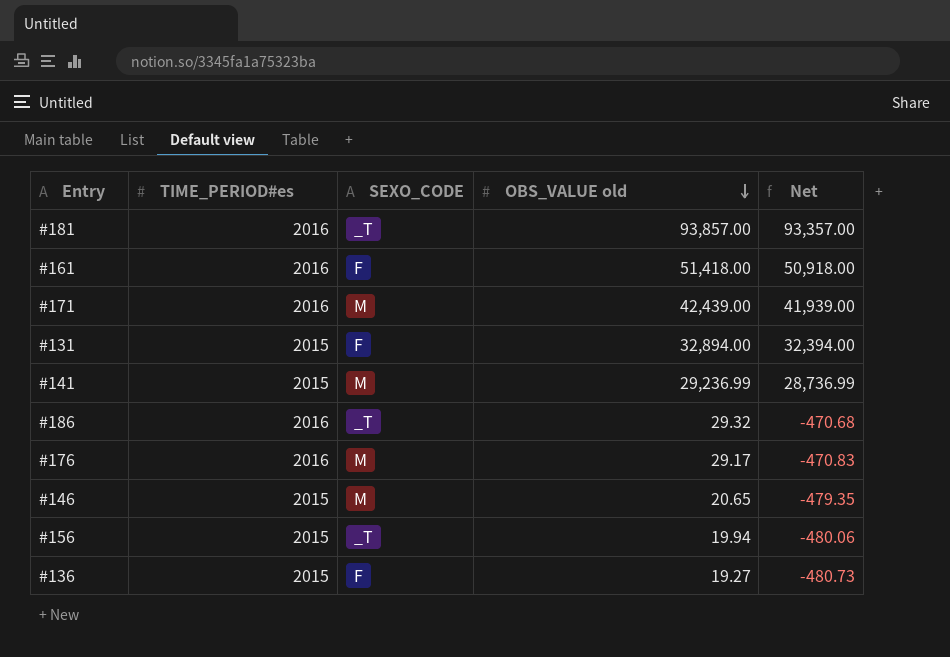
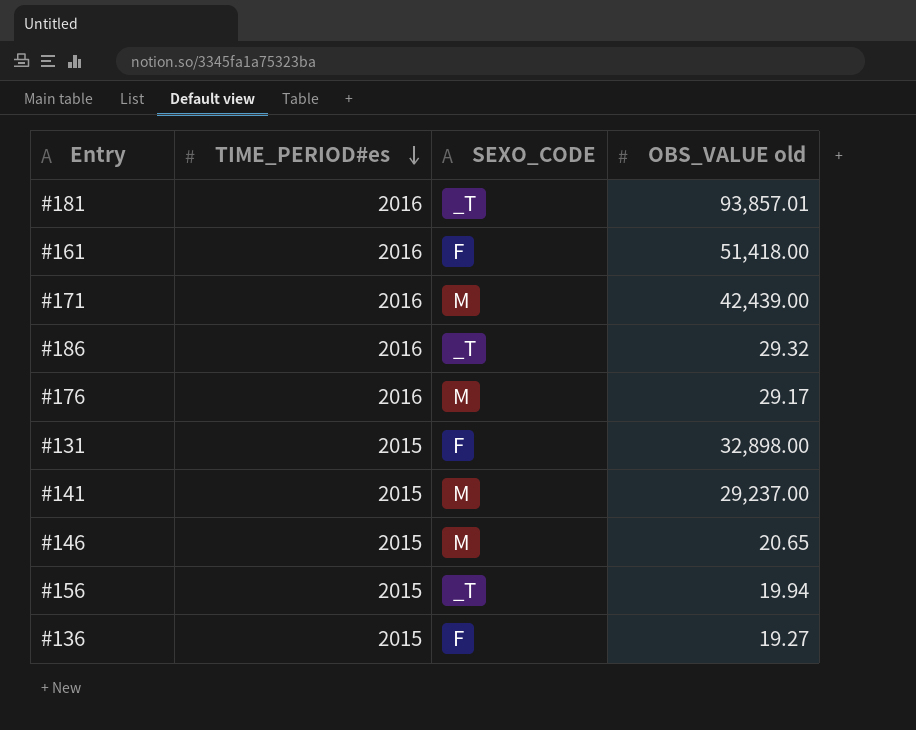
row order: OBS_VALUE old descending -> TIME_PERIOD#es descending
column Net | formula: [OBS_VALUE old] - 500 -> none
#181 | OBS_VALUE old: 93,857.00 -> 93,857.01
#131 | OBS_VALUE old: 32,894.00 -> 32,898.00
#141 | OBS_VALUE old: 29,236.99 -> 29,237.00

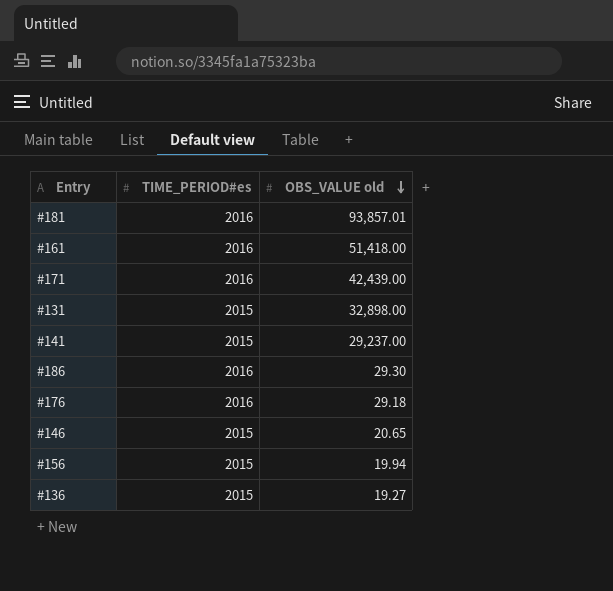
row order: TIME_PERIOD#es descending -> OBS_VALUE old descending
column SEXO_CODE | position: 3 -> none
#186 | OBS_VALUE old: 29.32 -> 29.30
#176 | OBS_VALUE old: 29.17 -> 29.18

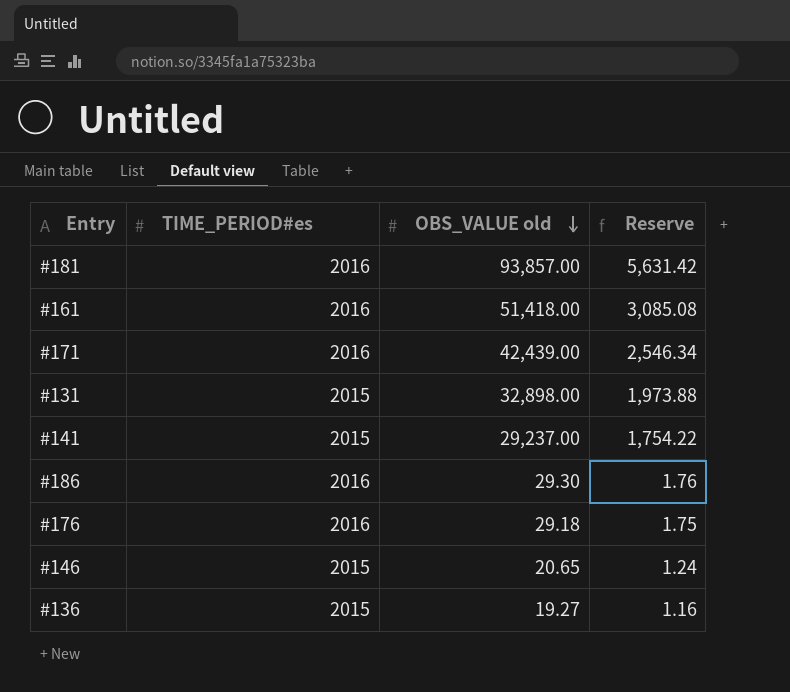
column Reserve | formula: none -> [OBS_VALUE old] * 0.06
row #156: 2015 | 19.94 -> none
#181 | OBS_VALUE old: 93,857.01 -> 93,857.00

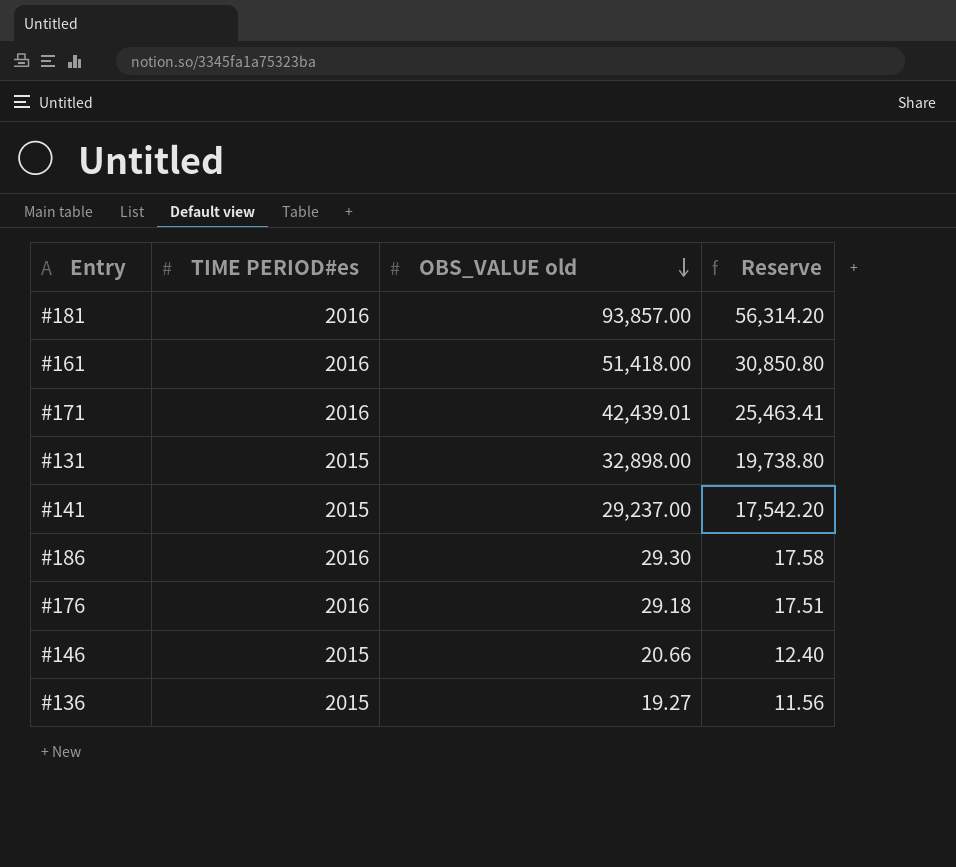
column name: TIME_PERIOD#es -> TIME PERIOD#es
column Reserve | formula: [OBS_VALUE old] * 0.06 -> [OBS_VALUE old] * 0.6
#171 | OBS_VALUE old: 42,439.00 -> 42,439.01
#146 | OBS_VALUE old: 20.65 -> 20.66

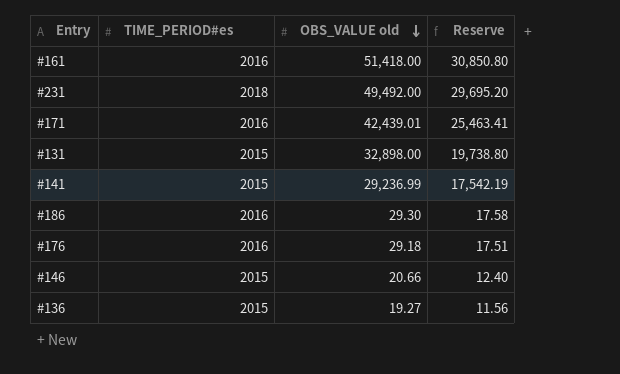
column name: TIME PERIOD#es -> TIME_PERIOD#es
row #181: 2016 | 93,857.00 | 56,314.20 -> none
row #231: none -> 2018 | 49,492.00 | 29,695.20
#141 | OBS_VALUE old: 29,237.00 -> 29,236.99
#141 | Reserve: 17,542.20 -> 17,542.19

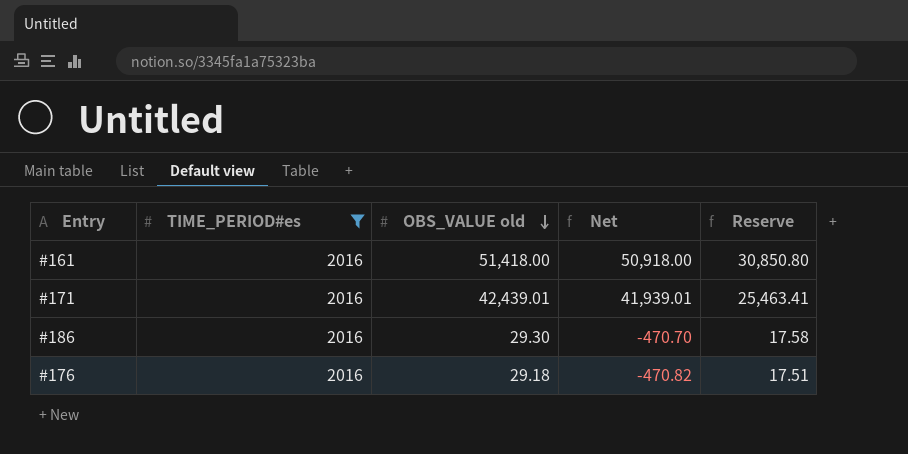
filter: none -> TIME_PERIOD#es = 2016
column Net | formula: none -> [OBS_VALUE old] - 500

